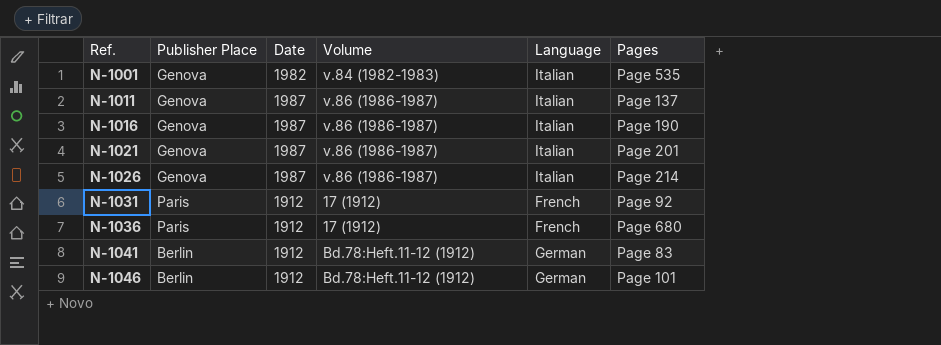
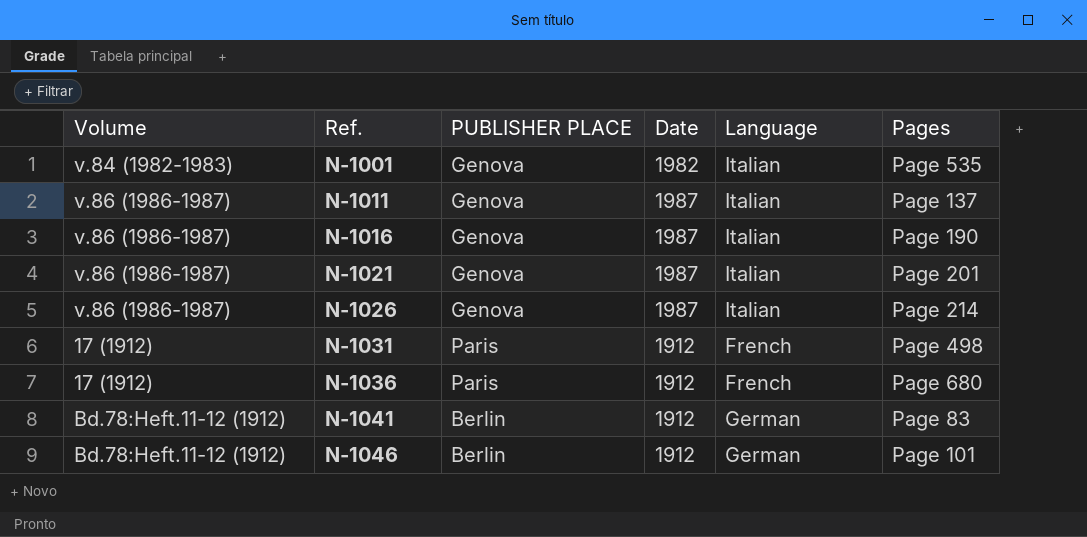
column Volume | position: 4 -> 1
column name: Publisher Place -> PUBLISHER PLACE
N-1031 | Pages: Page 92 -> Page 498

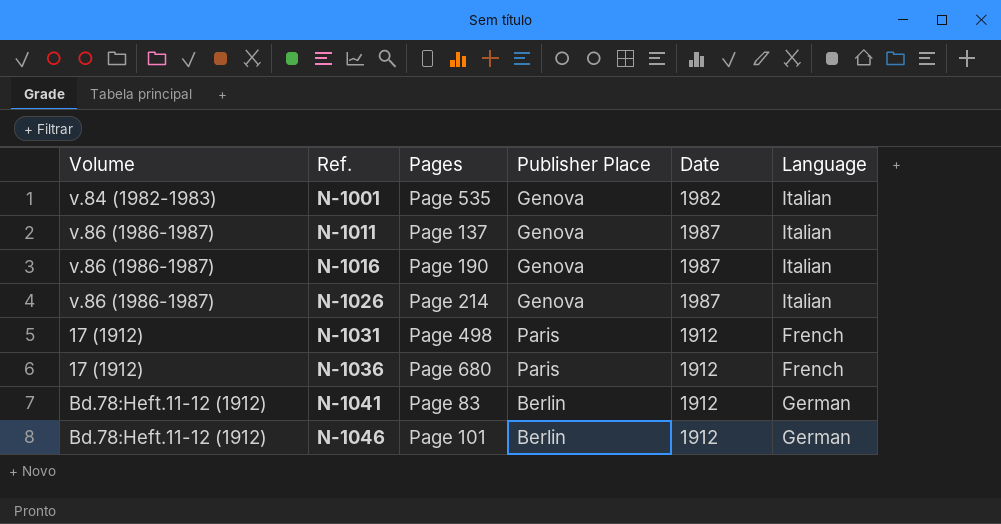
column Pages | position: 6 -> 3
column name: PUBLISHER PLACE -> Publisher Place
row N-1021: v.86 (1986-1987) | Genova | 1987 | Italian | Page 201 -> none

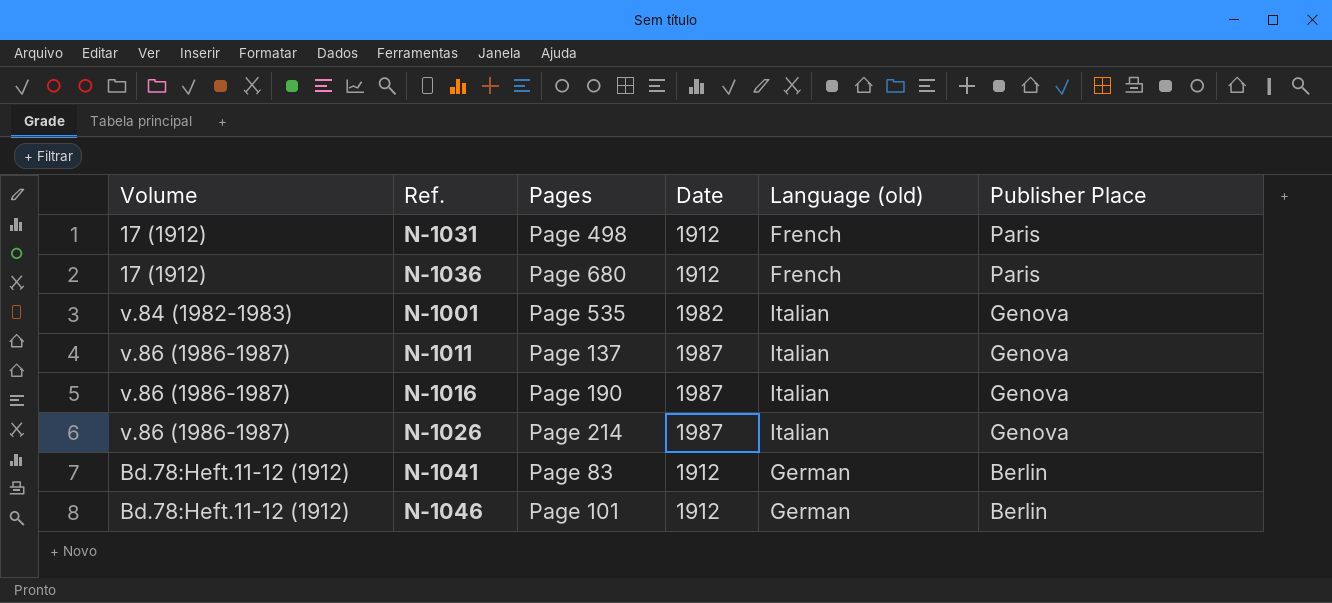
row order: Ref. ascending -> Publisher Place descending
column name: Language -> Language (old)
column Publisher Place | position: 4 -> 6

